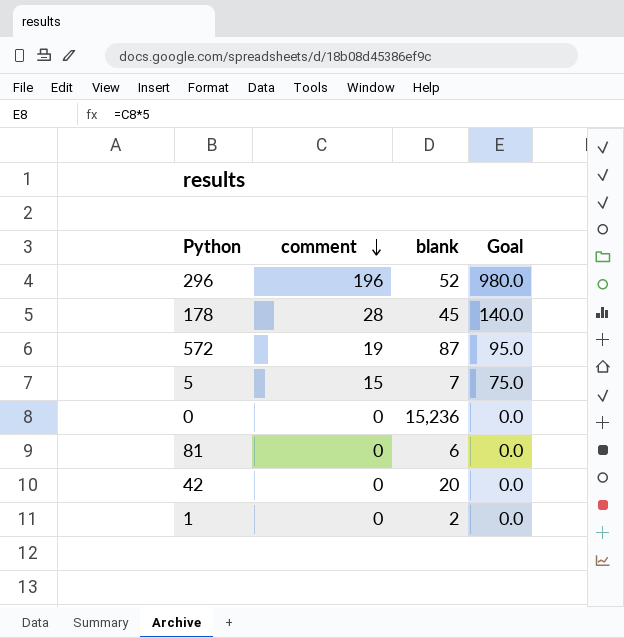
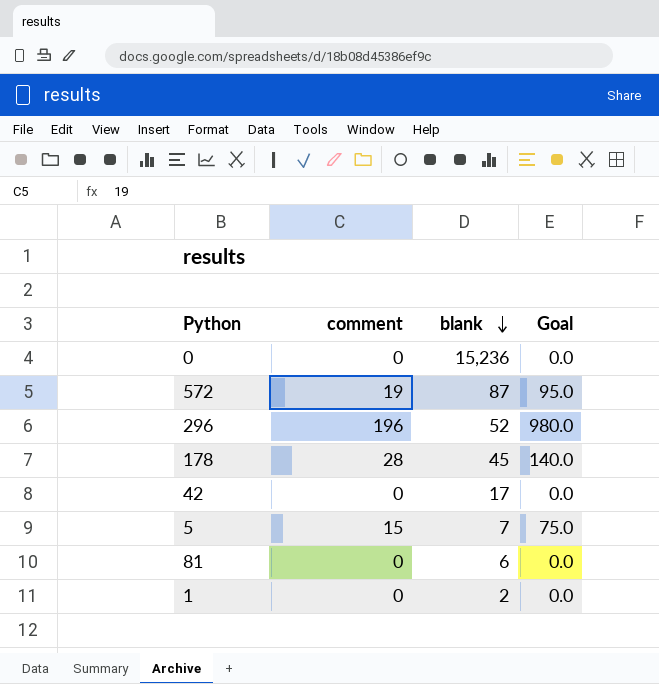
row order: comment descending -> blank descending
42 | blank: 20 -> 17

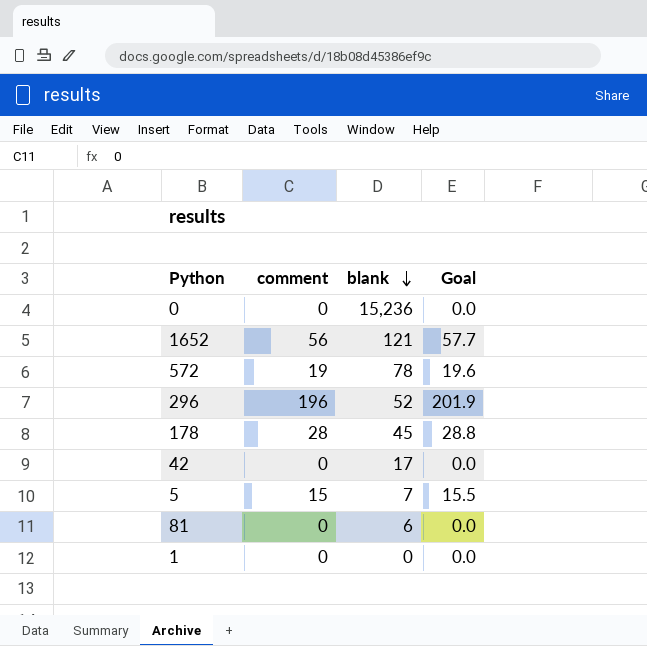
column Goal | formula: [comment] * 5 -> [comment] * 1.03
row 1652: none -> 56 | 121 | 57.7
572 | blank: 87 -> 78
1 | blank: 2 -> 0

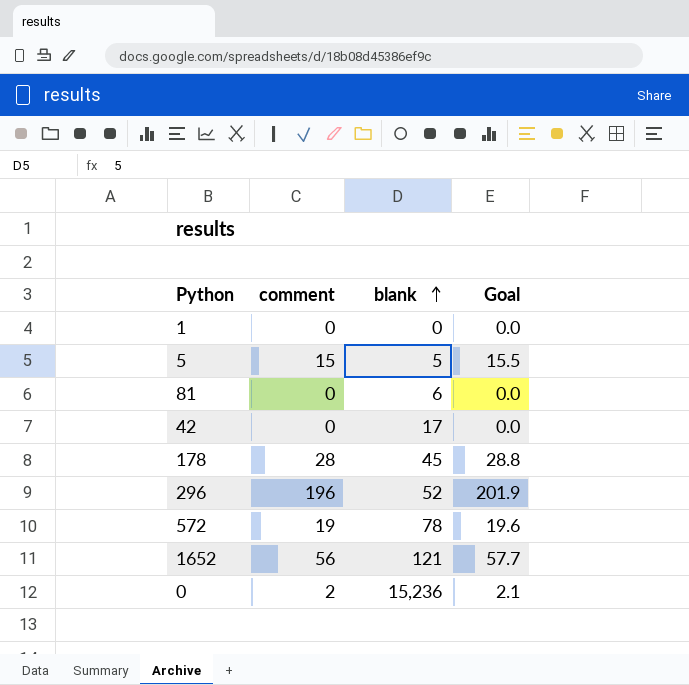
row order: blank descending -> blank ascending
5 | blank: 7 -> 5
0 | comment: 0 -> 2
0 | Goal: 0.0 -> 2.1

